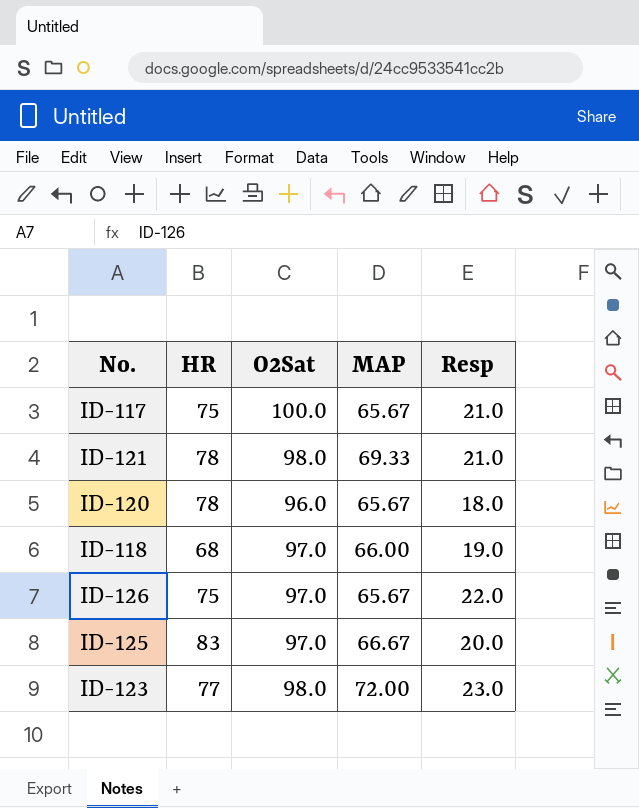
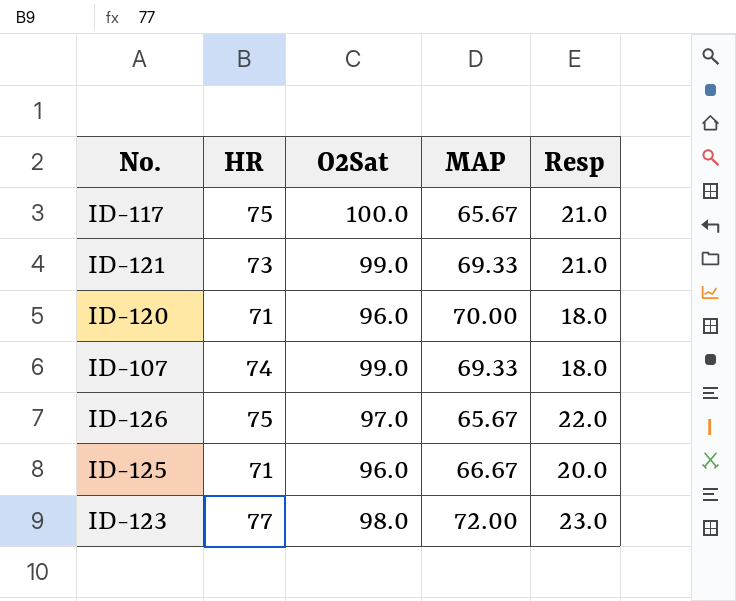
row ID-118: 68 | 97.0 | 66.00 | 19.0 -> none
ID-121 | HR: 78 -> 73
ID-121 | O2Sat: 98.0 -> 99.0
ID-120 | HR: 78 -> 71
ID-120 | MAP: 65.67 -> 70.00
row ID-107: none -> 74 | 99.0 | 69.33 | 18.0
ID-125 | HR: 83 -> 71
ID-125 | O2Sat: 97.0 -> 96.0

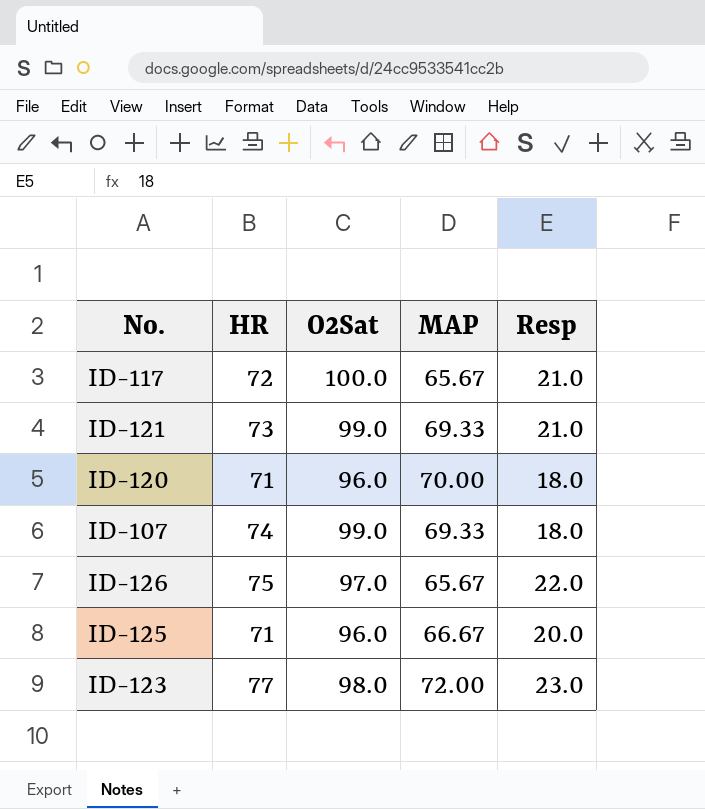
ID-117 | HR: 75 -> 72

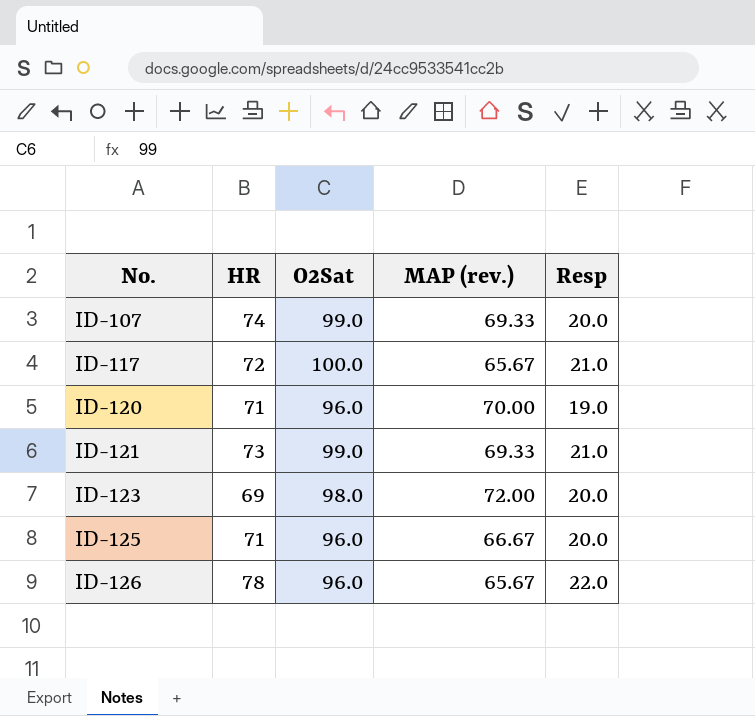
row order: none -> No. ascending
column name: MAP -> MAP (rev.)
ID-107 | Resp: 18.0 -> 20.0
ID-120 | Resp: 18.0 -> 19.0
ID-123 | HR: 77 -> 69
ID-123 | Resp: 23.0 -> 20.0
ID-126 | HR: 75 -> 78
ID-126 | O2Sat: 97.0 -> 96.0

